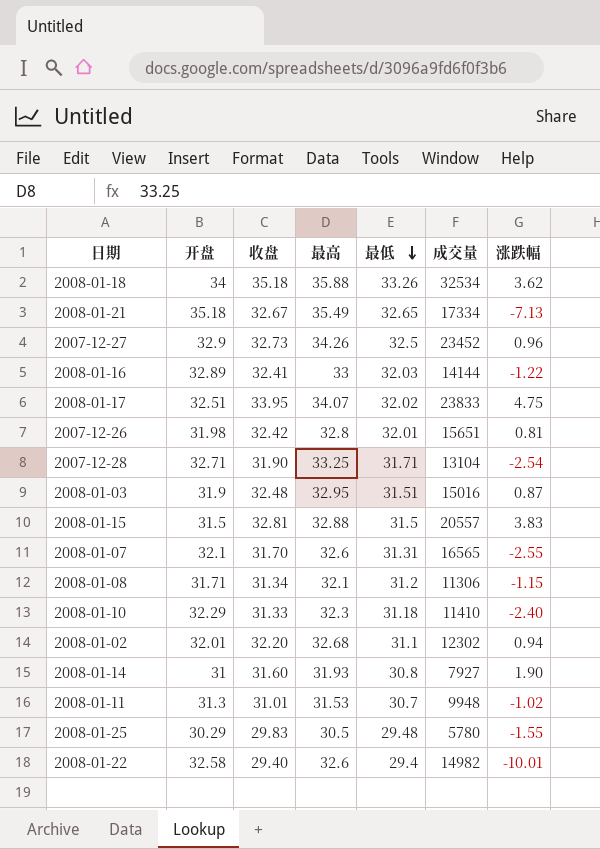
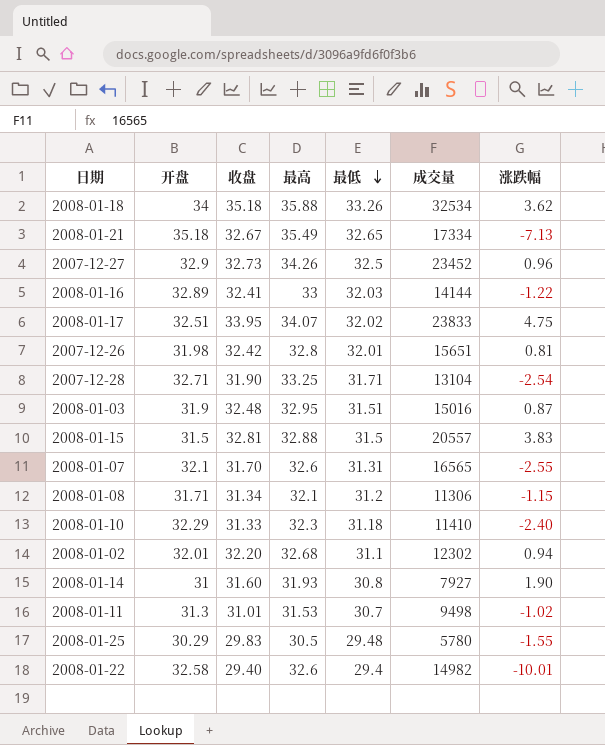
2008-01-11 | 成交量: 9948 -> 9498

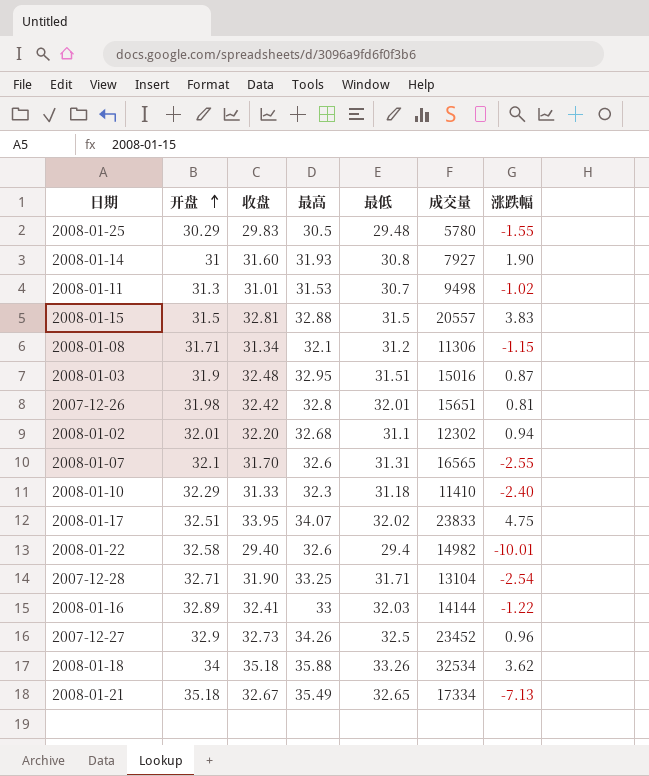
row order: 最低 descending -> 开盘 ascending

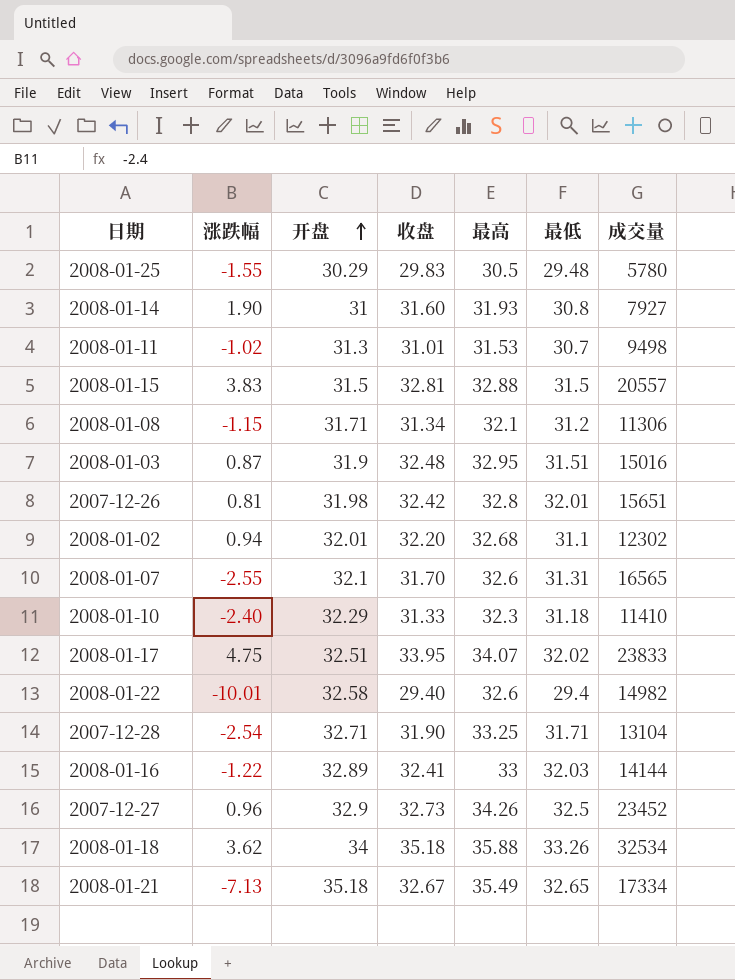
column 涨跌幅 | position: 7 -> 2

